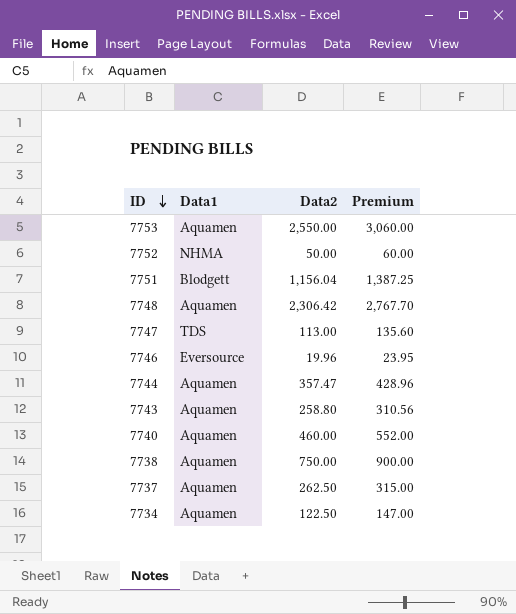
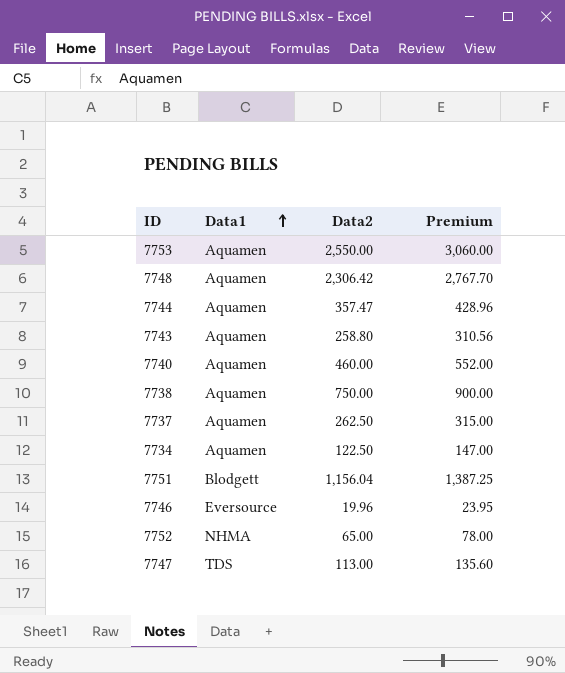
row order: ID descending -> Data1 ascending
7752 | Data2: 50.00 -> 65.00
7752 | Premium: 60.00 -> 78.00

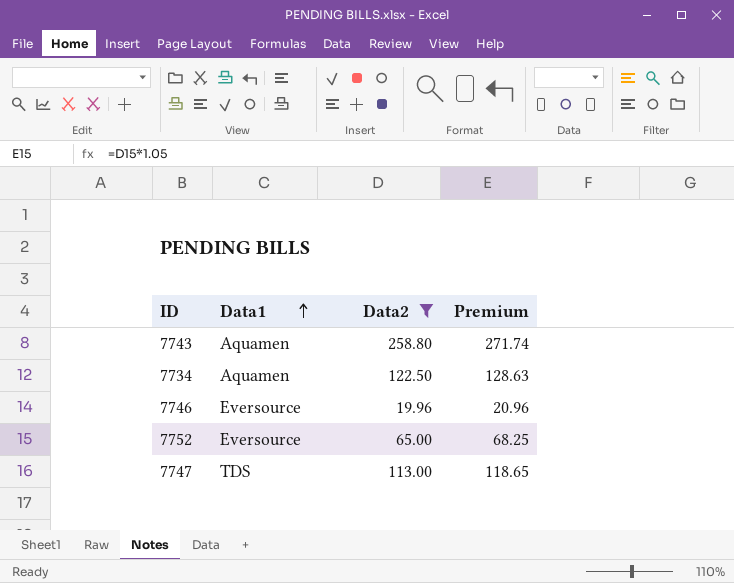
filter: none -> Data2 <= 258.80
column Premium | formula: [Data2] * 1.2 -> [Data2] * 1.05
7752 | Data1: NHMA -> Eversource

